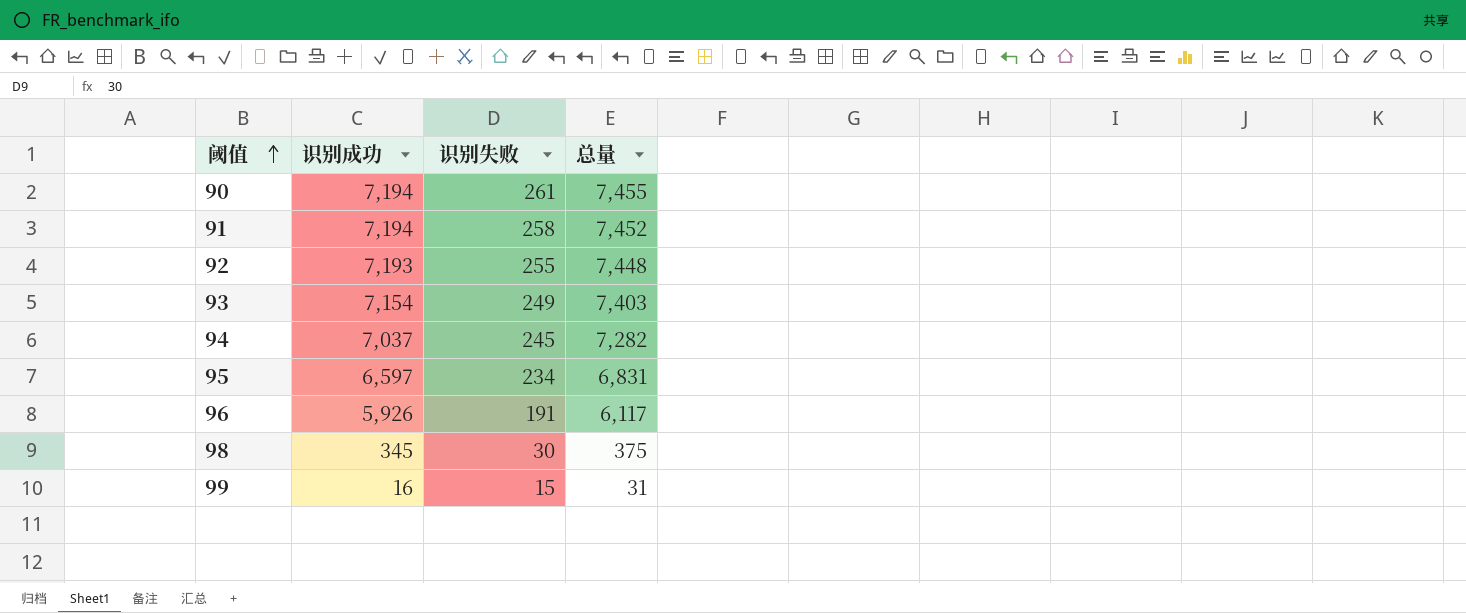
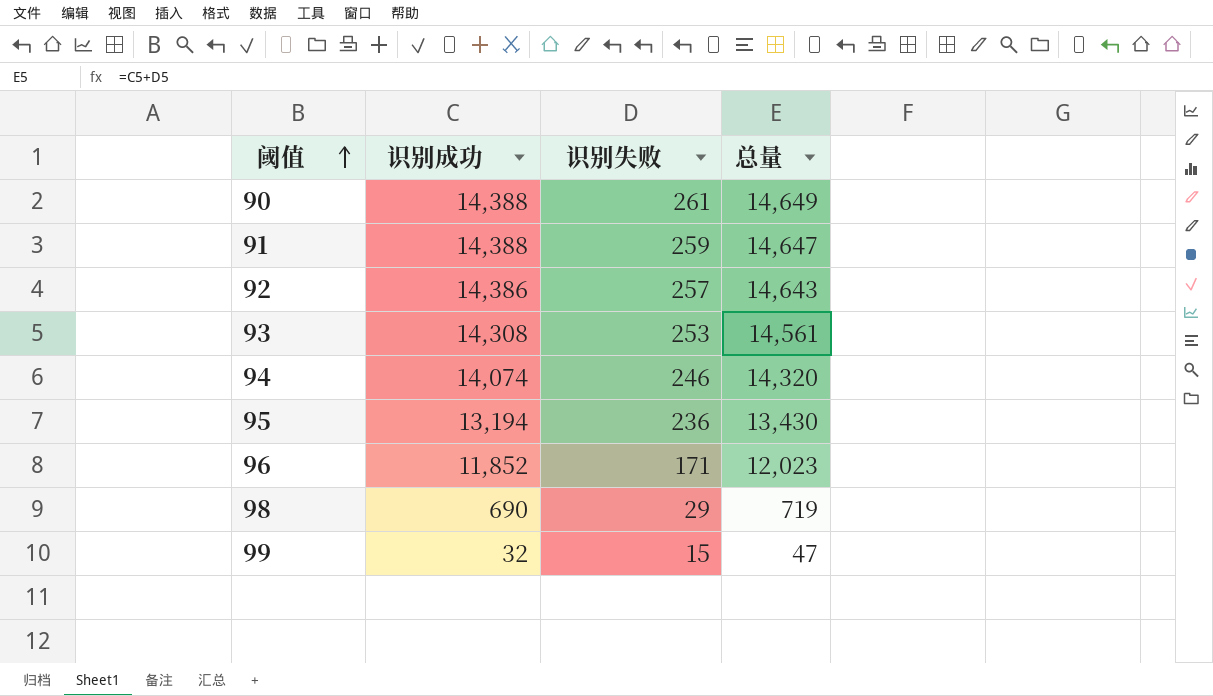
90 | 识别成功: 7,194 -> 14,388
90 | 总量: 7,455 -> 14,649
91 | 识别成功: 7,194 -> 14,388
91 | 识别失败: 258 -> 259
91 | 总量: 7,452 -> 14,647
92 | 识别成功: 7,193 -> 14,386
92 | 识别失败: 255 -> 257
92 | 总量: 7,448 -> 14,643
93 | 识别成功: 7,154 -> 14,308
93 | 识别失败: 249 -> 253
93 | 总量: 7,403 -> 14,561
94 | 识别成功: 7,037 -> 14,074
94 | 识别失败: 245 -> 246
94 | 总量: 7,282 -> 14,320
95 | 识别成功: 6,597 -> 13,194
95 | 识别失败: 234 -> 236
95 | 总量: 6,831 -> 13,430
96 | 识别成功: 5,926 -> 11,852
96 | 识别失败: 191 -> 171
96 | 总量: 6,117 -> 12,023
98 | 识别成功: 345 -> 690
98 | 识别失败: 30 -> 29
98 | 总量: 375 -> 719
99 | 识别成功: 16 -> 32
99 | 总量: 31 -> 47

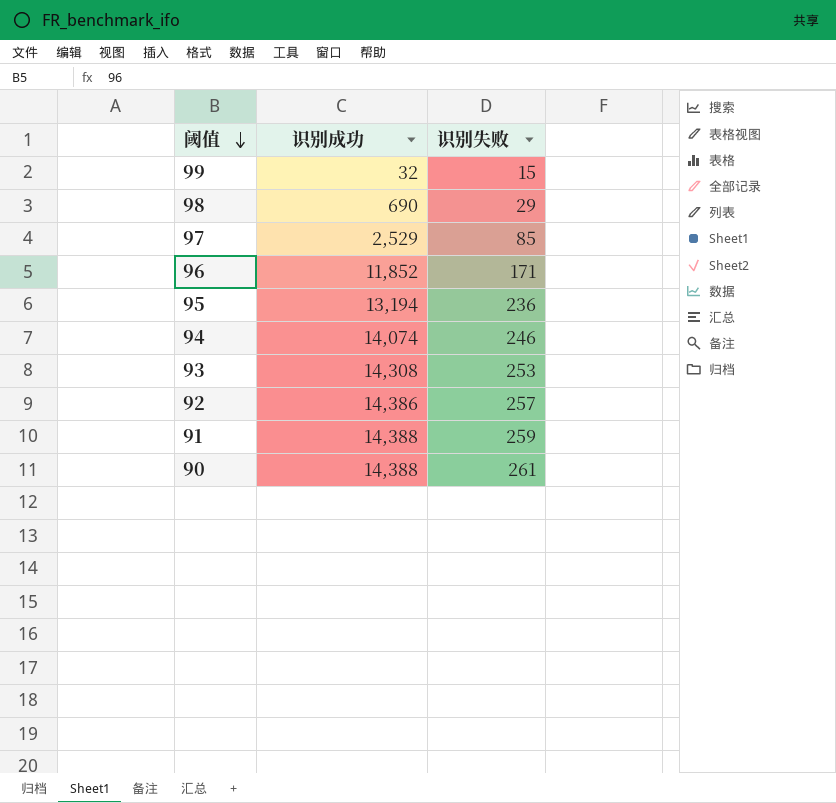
row order: 阈值 ascending -> 阈值 descending
column 总量 | formula: [识别成功] + [识别失败] -> none
row 97: none -> 2,529 | 85

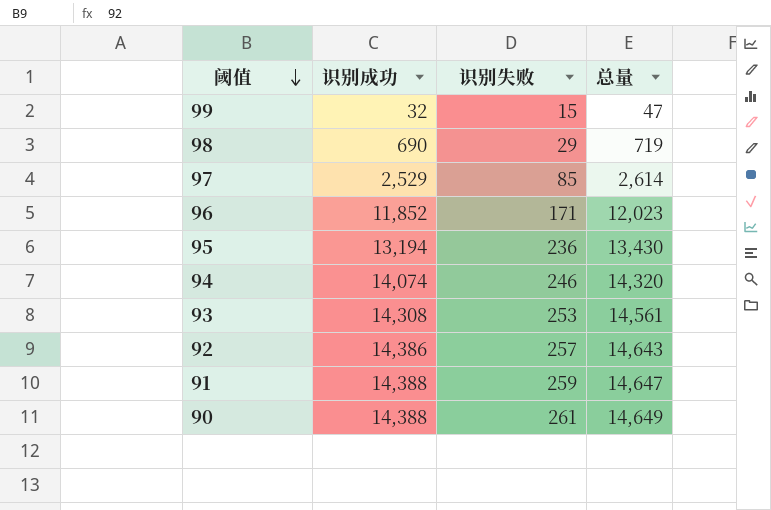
column 总量 | formula: none -> [识别成功] + [识别失败]

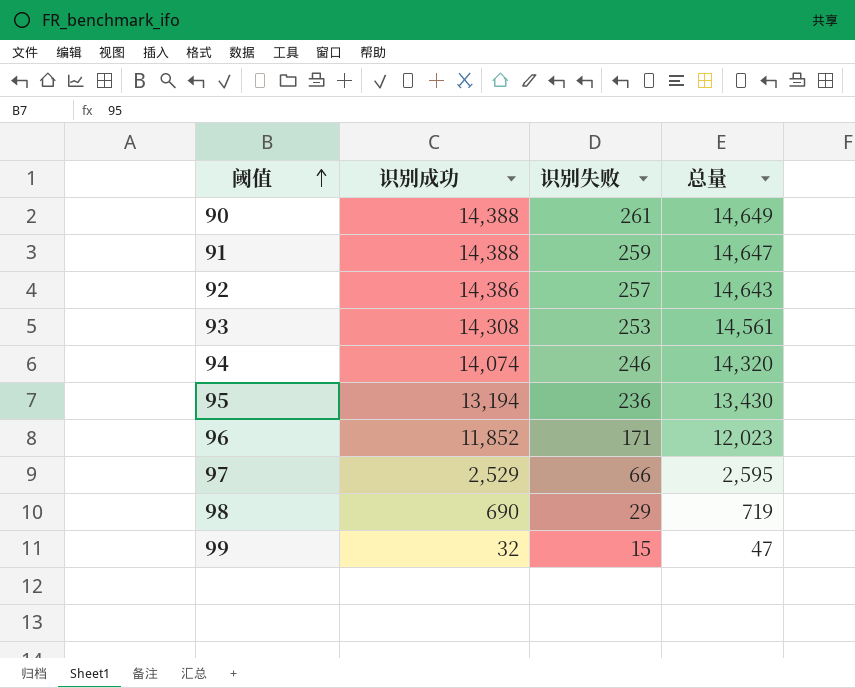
row order: 阈值 descending -> 阈值 ascending
97 | 识别失败: 85 -> 66
97 | 总量: 2,614 -> 2,595

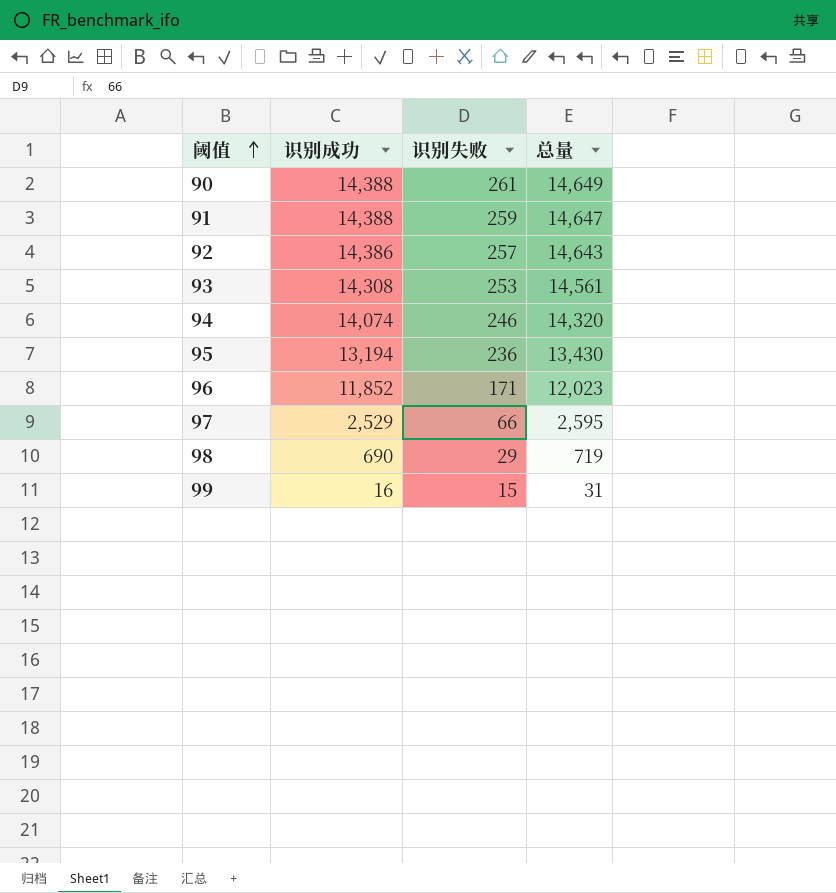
99 | 识别成功: 32 -> 16
99 | 总量: 47 -> 31

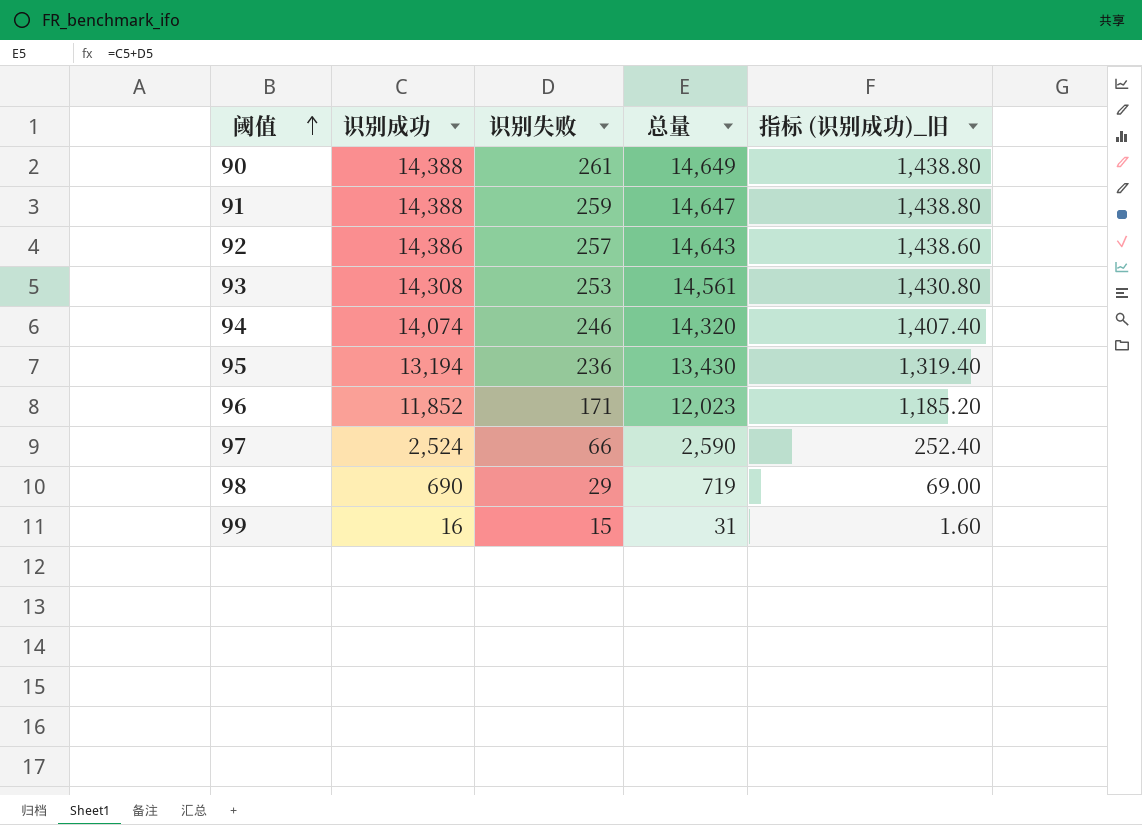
column 指标 (识别成功)_旧 | formula: none -> [识别成功] * 0.1
97 | 识别成功: 2,529 -> 2,524
97 | 总量: 2,595 -> 2,590

